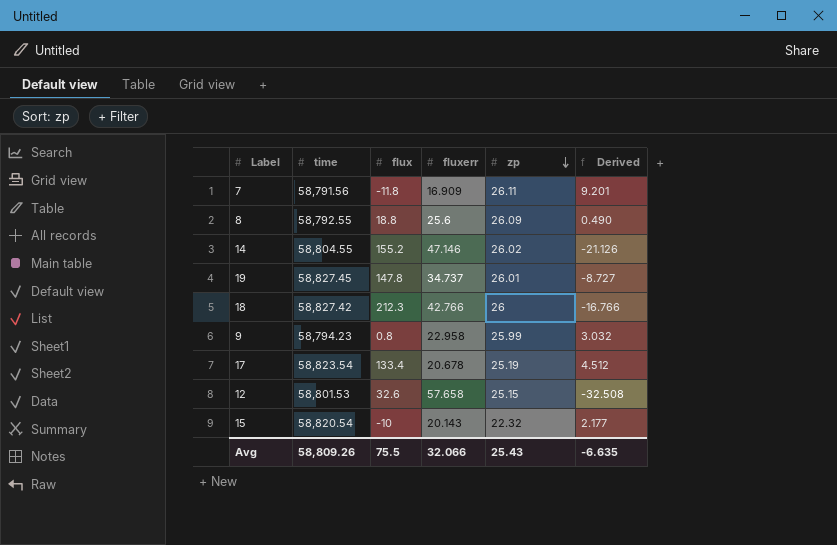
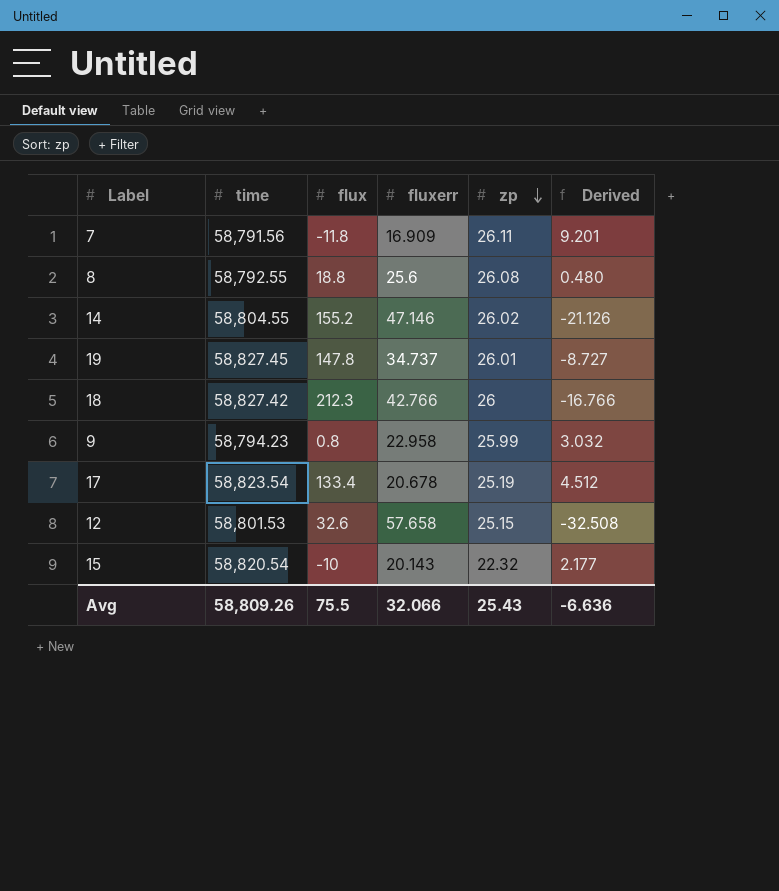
8 | zp: 26.09 -> 26.08
8 | Derived: 0.490 -> 0.480
Avg | Derived: -6.635 -> -6.636

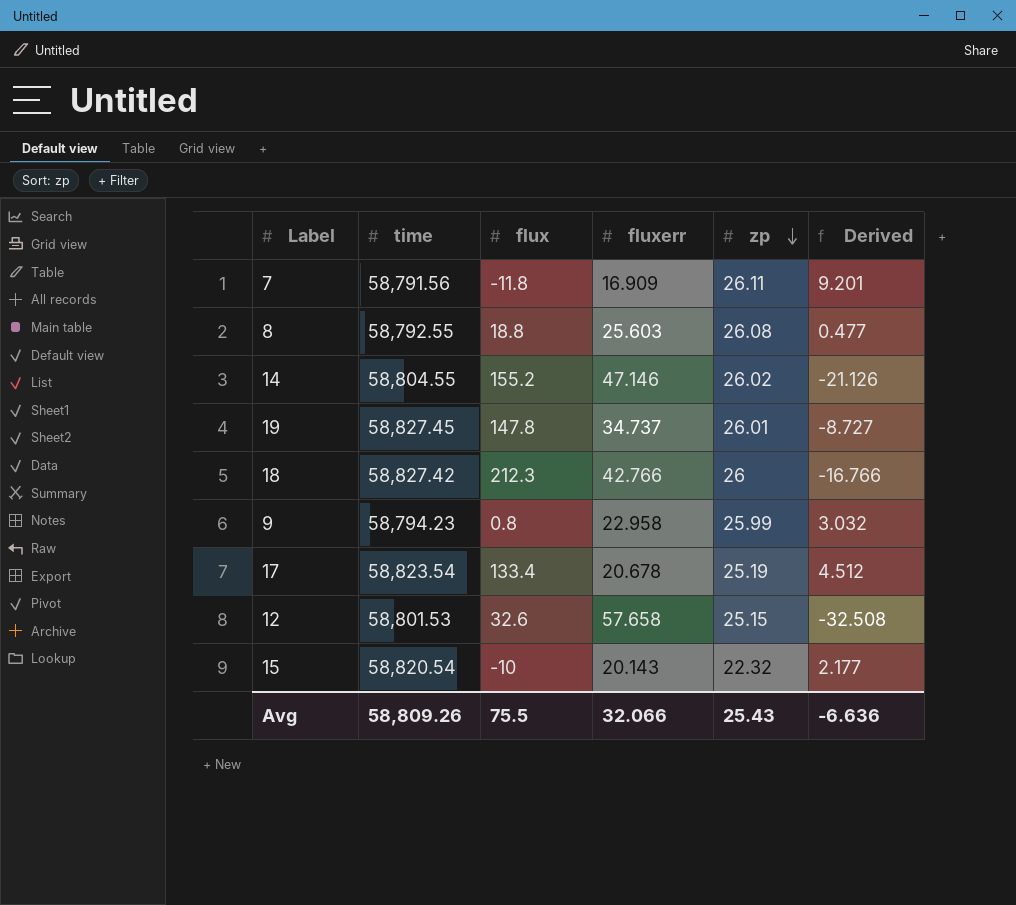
8 | fluxerr: 25.6 -> 25.603
8 | Derived: 0.480 -> 0.477

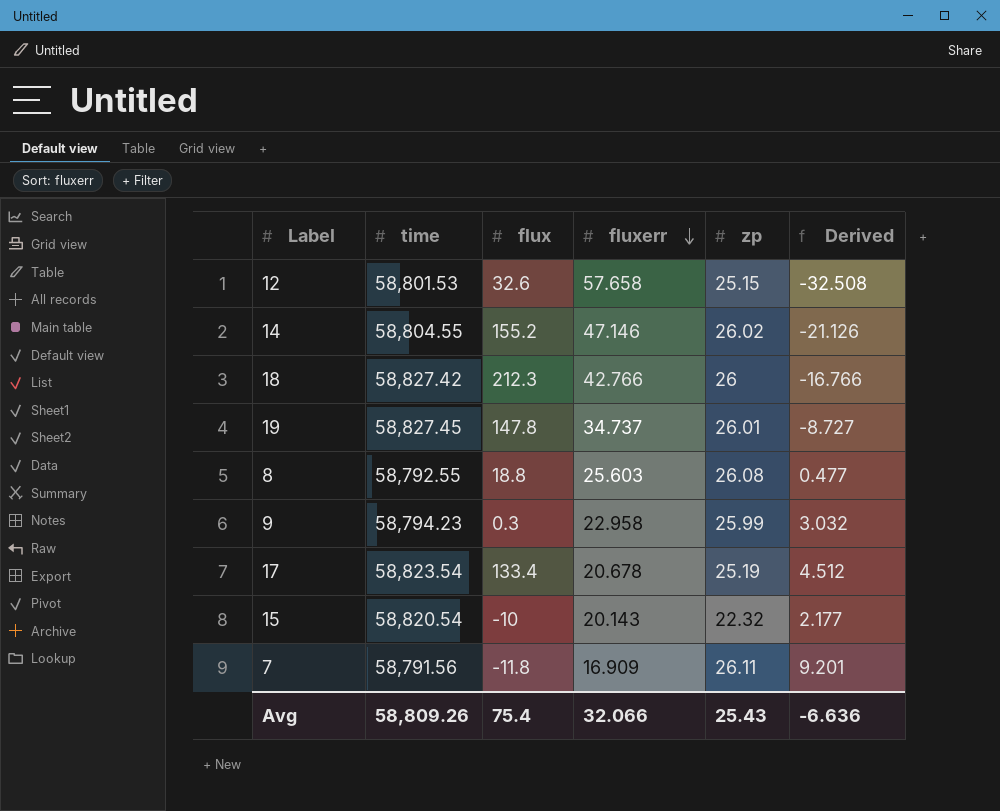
row order: zp descending -> fluxerr descending
9 | flux: 0.8 -> 0.3
Avg | flux: 75.5 -> 75.4

